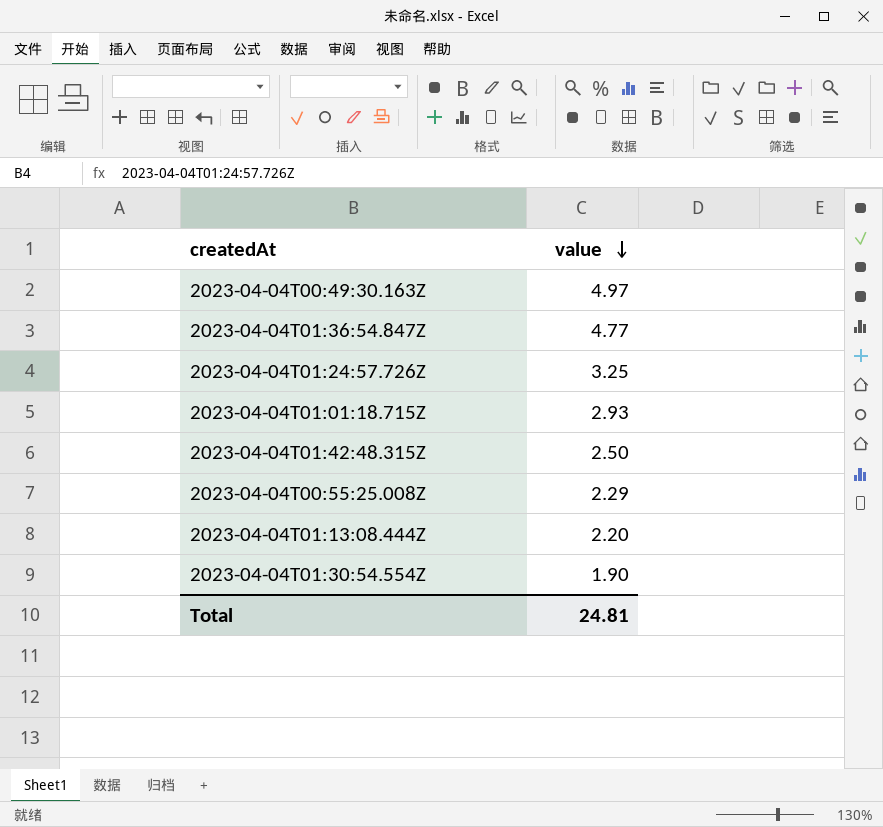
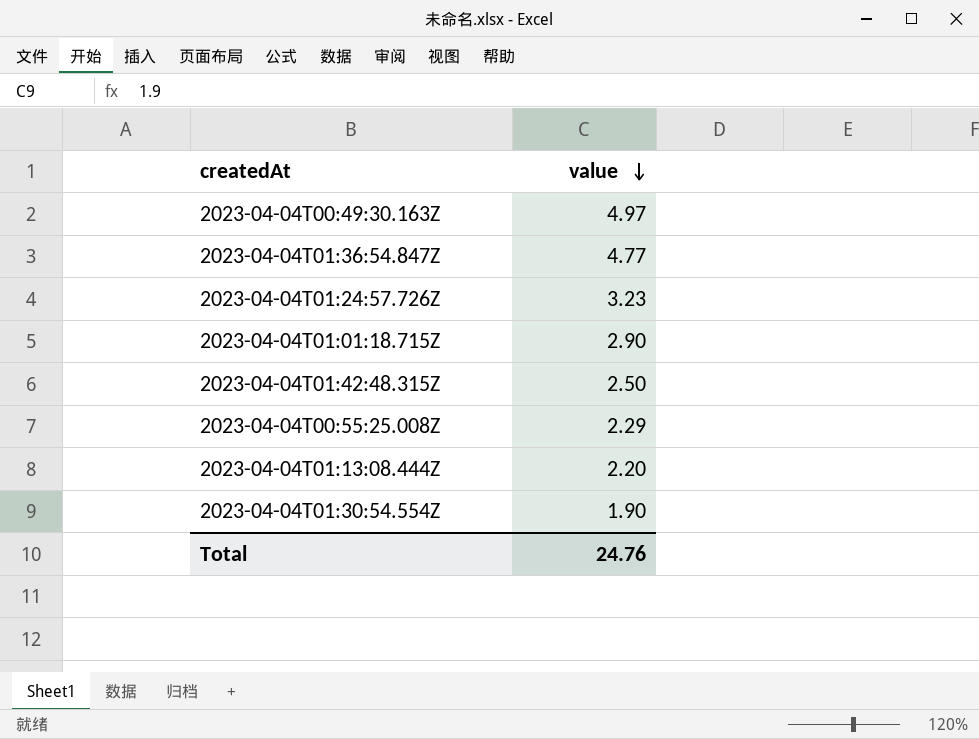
2023-04-04T01:24:57.726Z | value: 3.25 -> 3.23
2023-04-04T01:01:18.715Z | value: 2.93 -> 2.90
Total | value: 24.81 -> 24.76

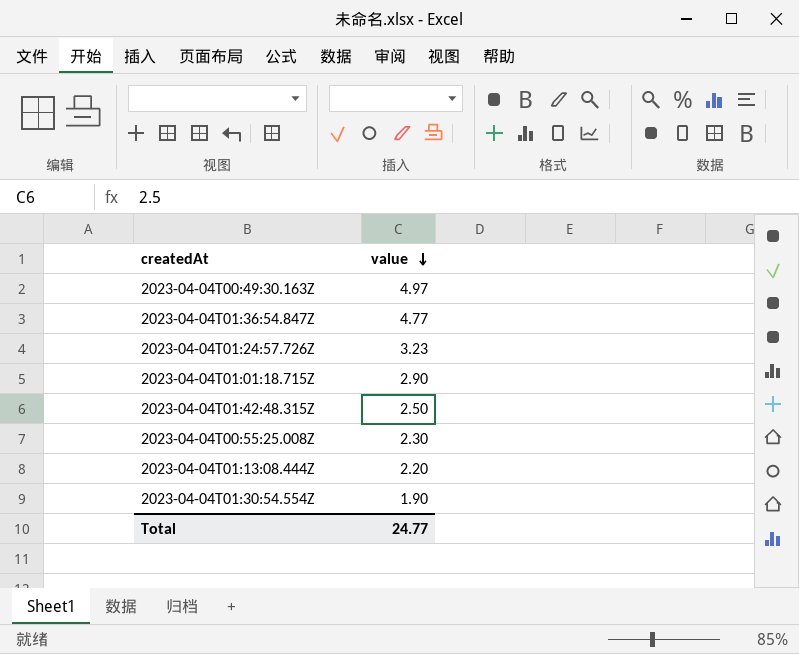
2023-04-04T00:55:25.008Z | value: 2.29 -> 2.30
Total | value: 24.76 -> 24.77

